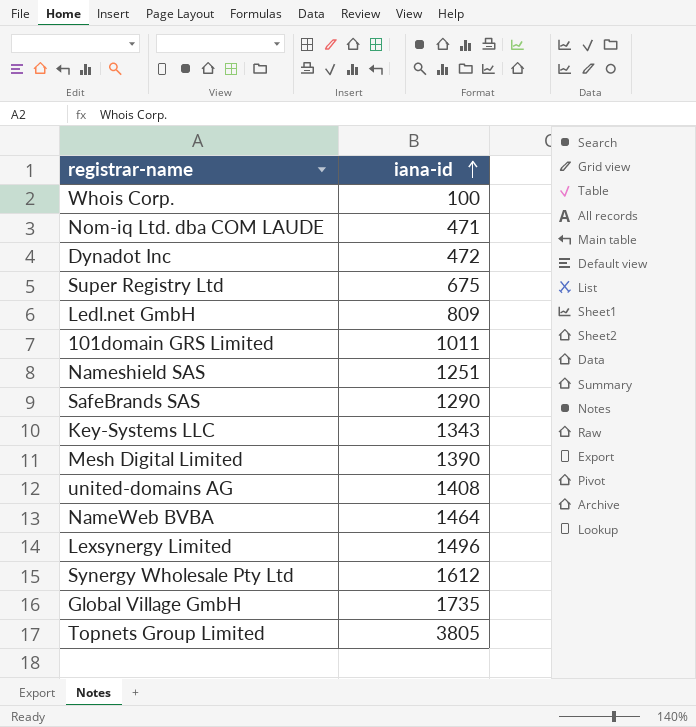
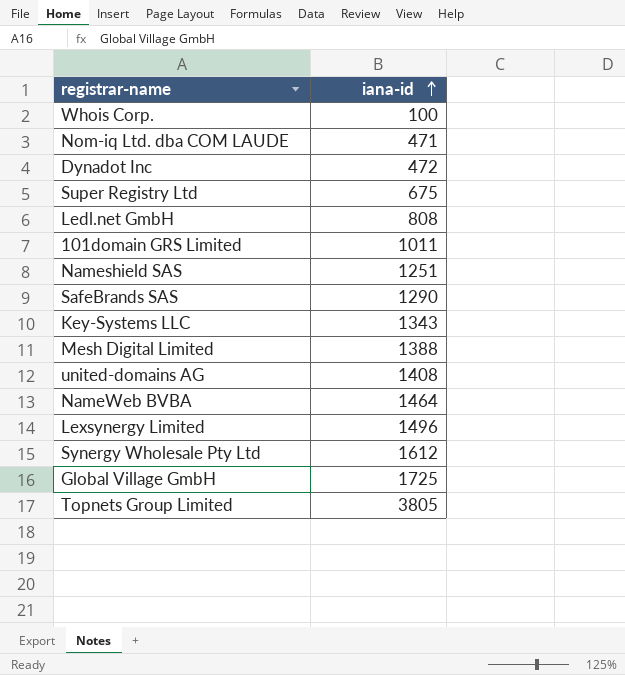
Ledl.net GmbH | iana-id: 809 -> 808
Mesh Digital Limited | iana-id: 1390 -> 1388
Global Village GmbH | iana-id: 1735 -> 1725

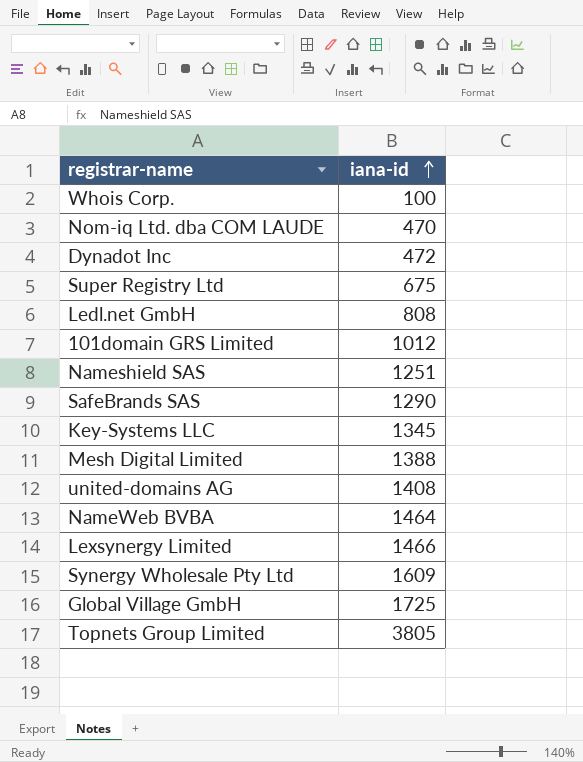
Nom-iq Ltd. dba COM LAUDE | iana-id: 471 -> 470
101domain GRS Limited | iana-id: 1011 -> 1012
Key-Systems LLC | iana-id: 1343 -> 1345
Lexsynergy Limited | iana-id: 1496 -> 1466
Synergy Wholesale Pty Ltd | iana-id: 1612 -> 1609

